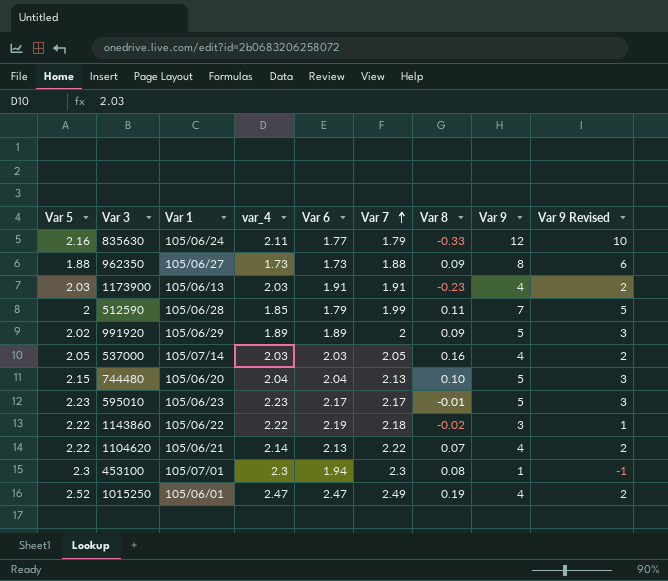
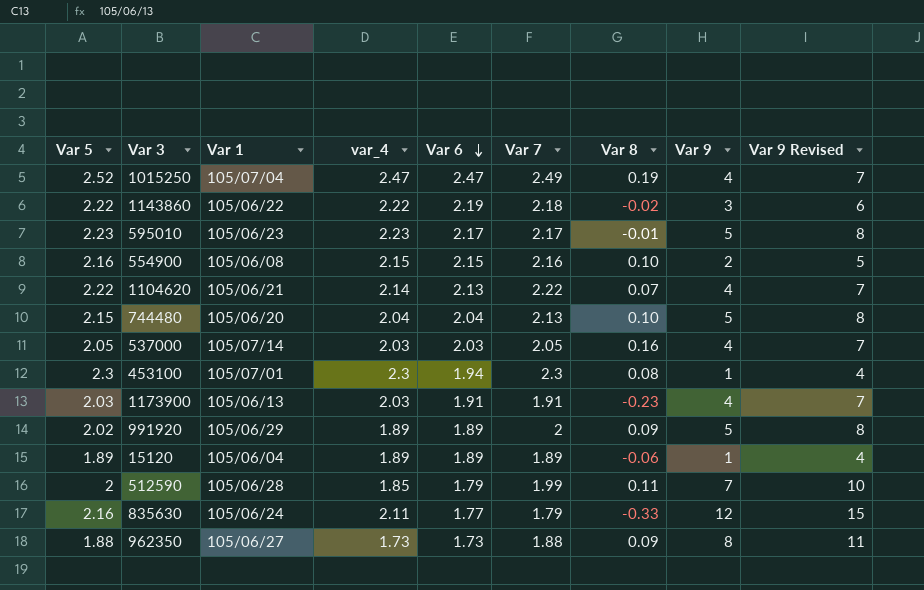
row order: Var 7 ascending -> Var 6 descending
column Var 9 Revised | formula: [Var 9] - 2 -> [Var 9] + 3
1015250 | Var 1: 105/06/01 -> 105/07/04
row 554900: none -> 2.16 | 105/06/08 | 2.15 | 2.15 | 2.16 | 0.10 | 2 | 5
row 15120: none -> 1.89 | 105/06/04 | 1.89 | 1.89 | 1.89 | -0.06 | 1 | 4

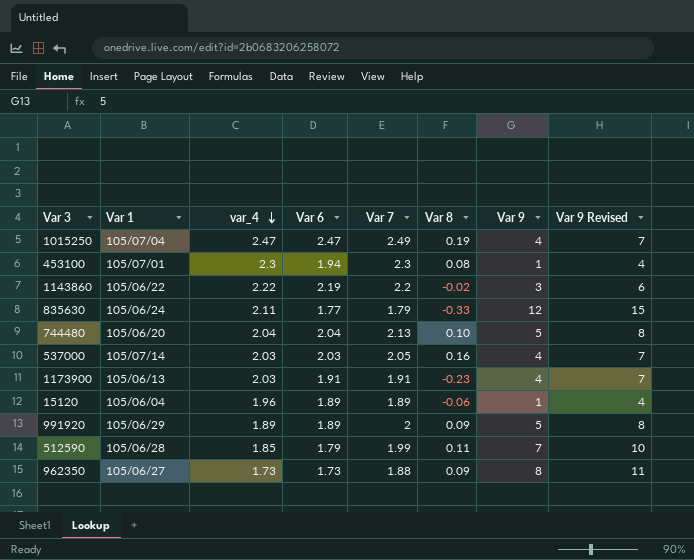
row order: Var 6 descending -> var_4 descending
column Var 5 | position: 1 -> none
row 595010: 2.23 | 105/06/23 | 2.23 | 2.17 | 2.17 | -0.01 | 5 | 8 -> none
row 554900: 2.16 | 105/06/08 | 2.15 | 2.15 | 2.16 | 0.10 | 2 | 5 -> none
row 1104620: 2.22 | 105/06/21 | 2.14 | 2.13 | 2.22 | 0.07 | 4 | 7 -> none
1143860 | Var 7: 2.18 -> 2.2
15120 | var_4: 1.89 -> 1.96

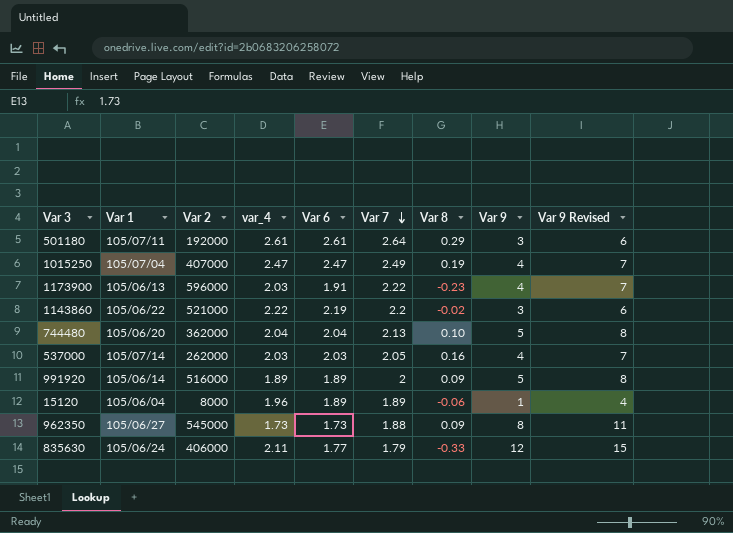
row order: var_4 descending -> Var 7 descending
column Var 2 | position: none -> 3
row 453100: 105/07/01 | 2.3 | 1.94 | 2.3 | 0.08 | 1 | 4 -> none
row 512590: 105/06/28 | 1.85 | 1.79 | 1.99 | 0.11 | 7 | 10 -> none
row 501180: none -> 105/07/11 | 192000 | 2.61 | 2.61 | 2.64 | 0.29 | 3 | 6
1173900 | Var 7: 1.91 -> 2.22
991920 | Var 1: 105/06/29 -> 105/06/14

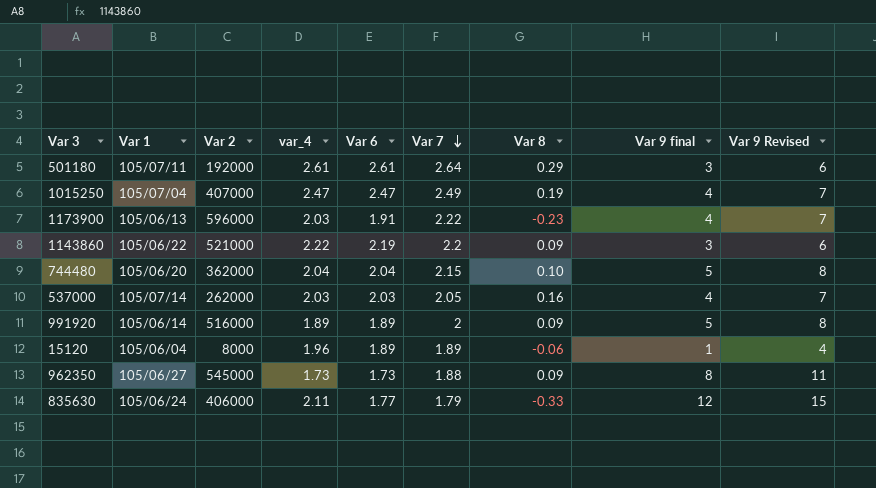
column name: Var 9 -> Var 9 final
1143860 | Var 8: -0.02 -> 0.09
744480 | Var 7: 2.13 -> 2.15

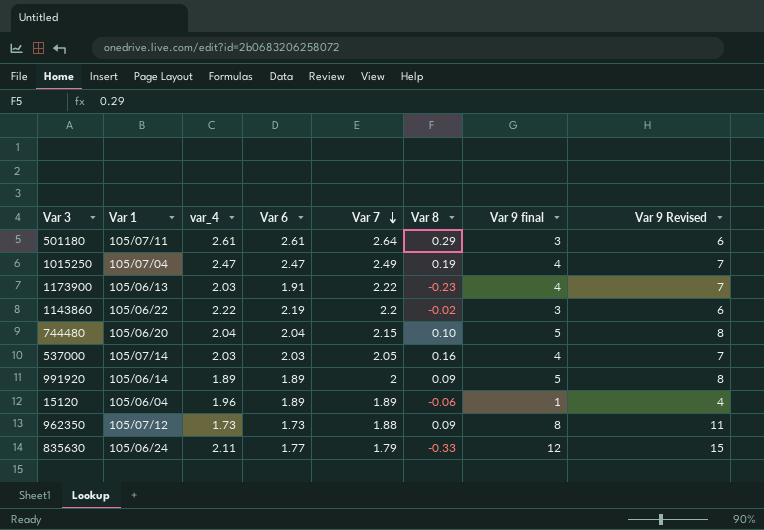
column Var 2 | position: 3 -> none
1143860 | Var 8: 0.09 -> -0.02
962350 | Var 1: 105/06/27 -> 105/07/12

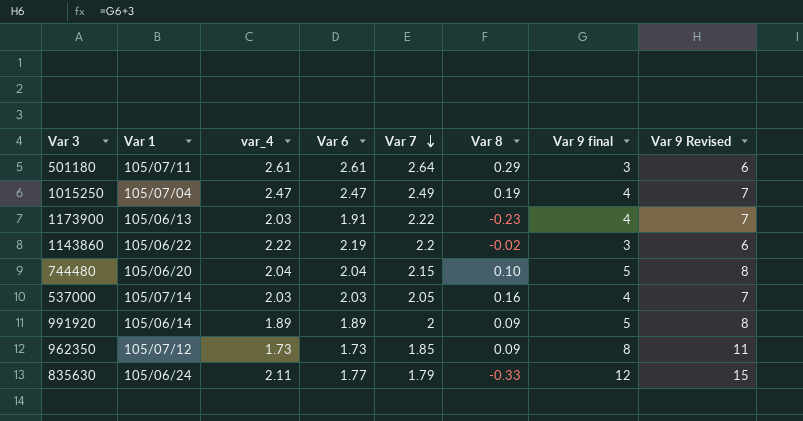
row 15120: 105/06/04 | 1.96 | 1.89 | 1.89 | -0.06 | 1 | 4 -> none
962350 | Var 7: 1.88 -> 1.85

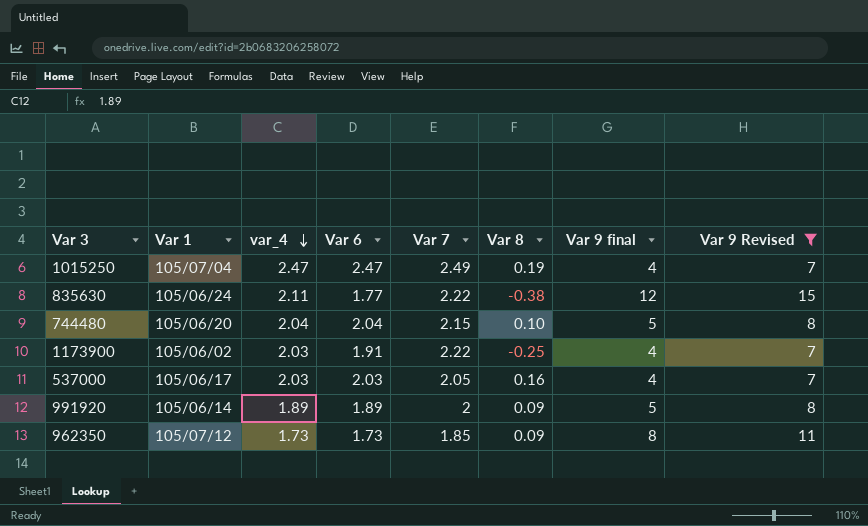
filter: none -> Var 9 Revised != 6
row order: Var 7 descending -> var_4 descending
835630 | Var 7: 1.79 -> 2.22
835630 | Var 8: -0.33 -> -0.38
1173900 | Var 1: 105/06/13 -> 105/06/02
1173900 | Var 8: -0.23 -> -0.25
537000 | Var 1: 105/07/14 -> 105/06/17

